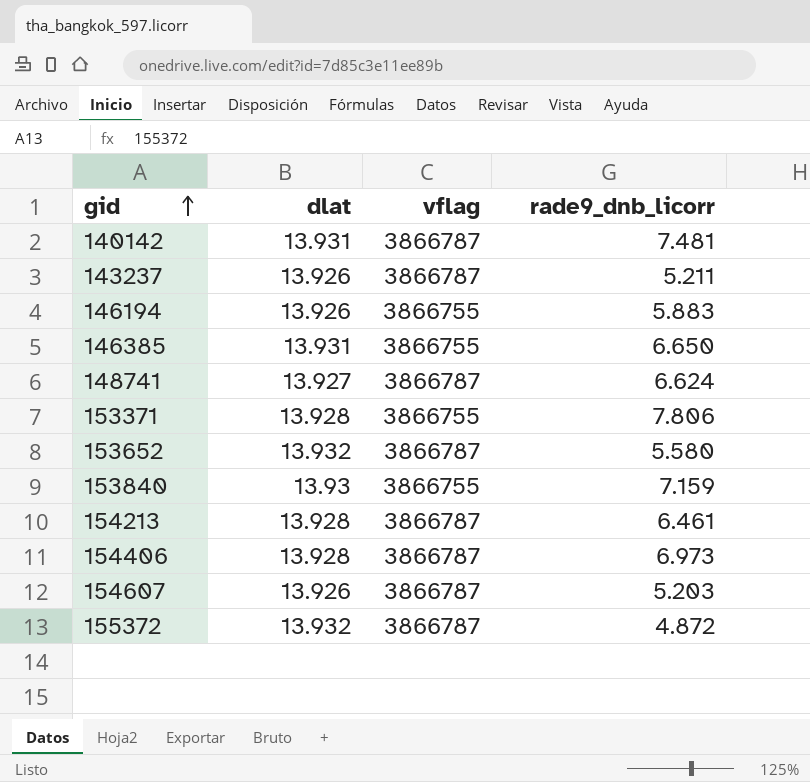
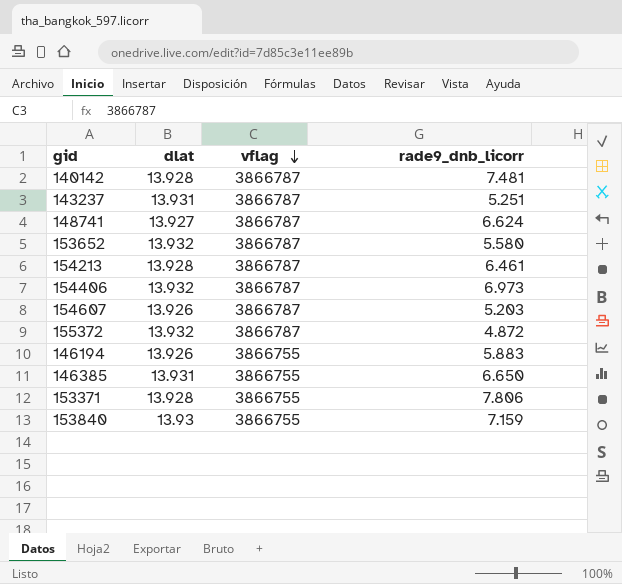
row order: gid ascending -> vflag descending
140142 | dlat: 13.931 -> 13.928
143237 | dlat: 13.926 -> 13.931
143237 | rade9_dnb_licorr: 5.211 -> 5.251
154406 | dlat: 13.928 -> 13.932

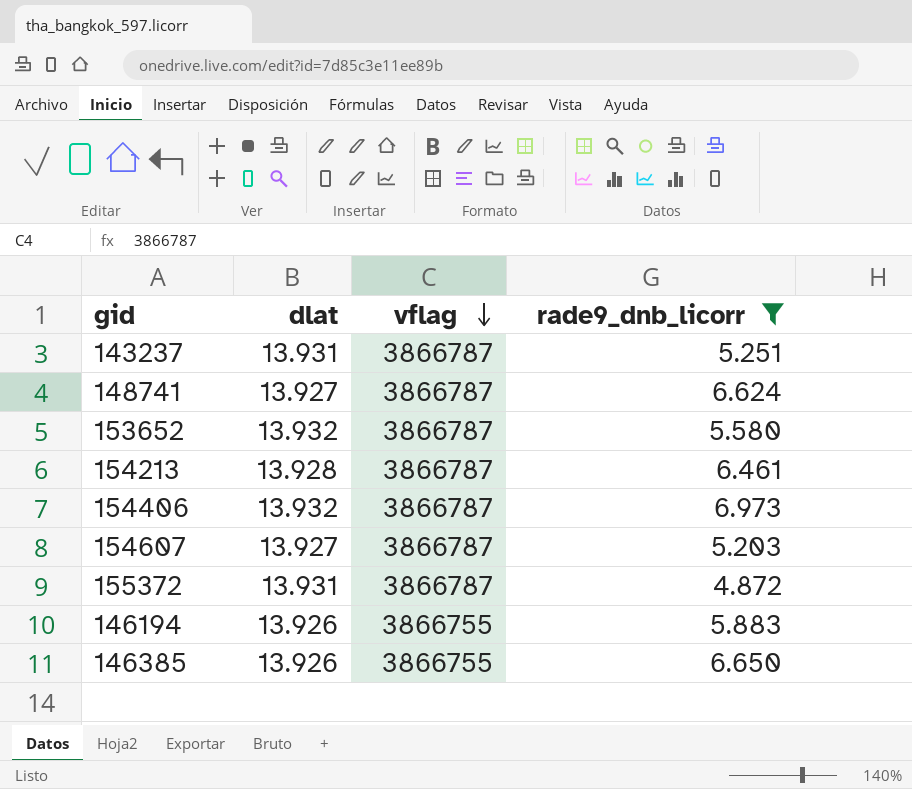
filter: none -> rade9_dnb_licorr <= 6.973
154607 | dlat: 13.926 -> 13.927
155372 | dlat: 13.932 -> 13.931
146385 | dlat: 13.931 -> 13.926

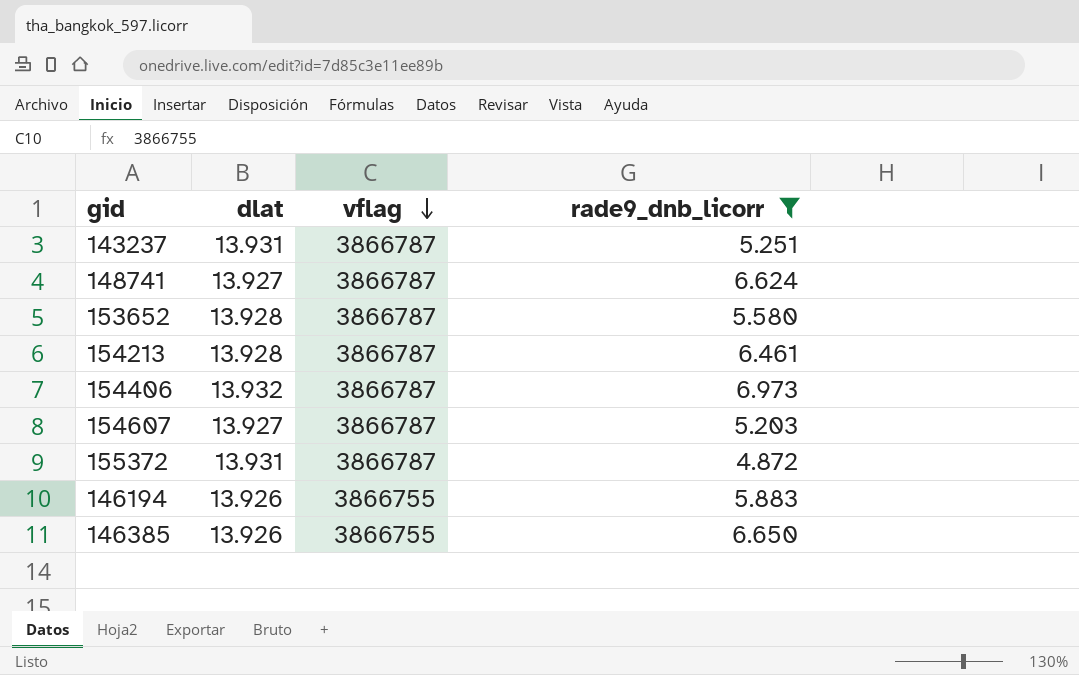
153652 | dlat: 13.932 -> 13.928

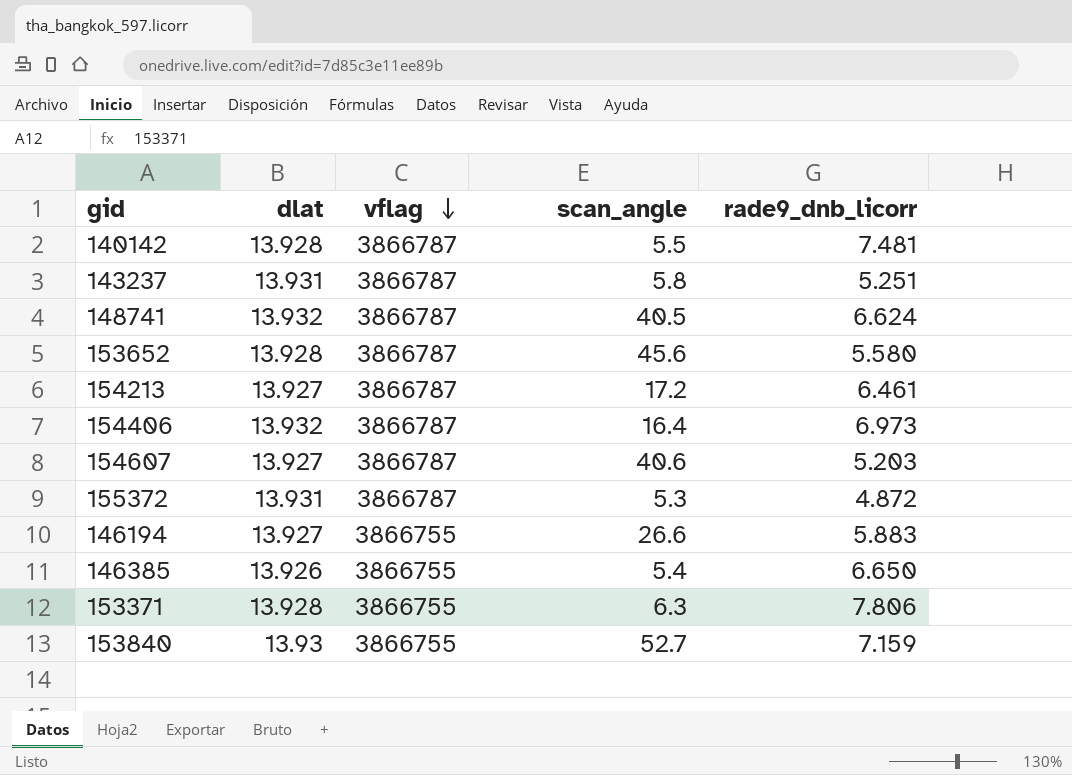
filter: rade9_dnb_licorr <= 6.973 -> none
column scan_angle | position: none -> 4
148741 | dlat: 13.927 -> 13.932
154213 | dlat: 13.928 -> 13.927
146194 | dlat: 13.926 -> 13.927

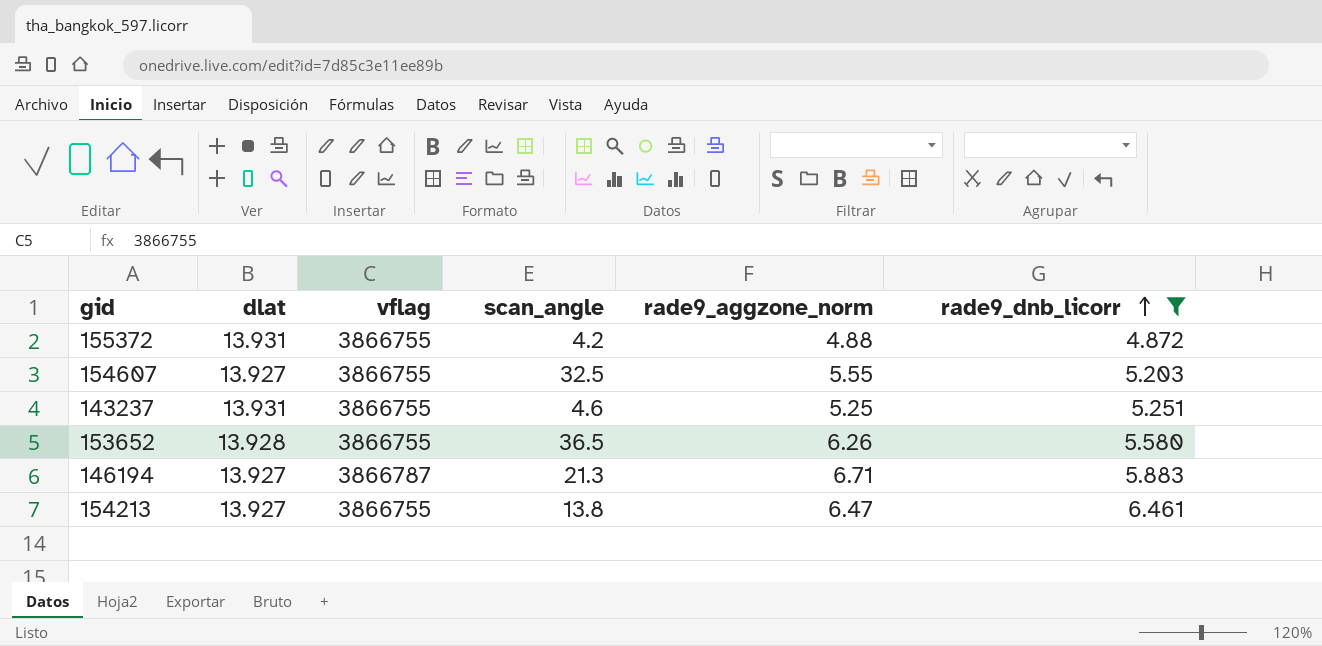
filter: none -> rade9_dnb_licorr <= 6.461
row order: vflag descending -> rade9_dnb_licorr ascending
column rade9_aggzone_norm | position: none -> 5
155372 | vflag: 3866787 -> 3866755
155372 | scan_angle: 5.3 -> 4.2
154607 | vflag: 3866787 -> 3866755
154607 | scan_angle: 40.6 -> 32.5
143237 | vflag: 3866787 -> 3866755
143237 | scan_angle: 5.8 -> 4.6
153652 | vflag: 3866787 -> 3866755
153652 | scan_angle: 45.6 -> 36.5
146194 | vflag: 3866755 -> 3866787
146194 | scan_angle: 26.6 -> 21.3
154213 | vflag: 3866787 -> 3866755
154213 | scan_angle: 17.2 -> 13.8

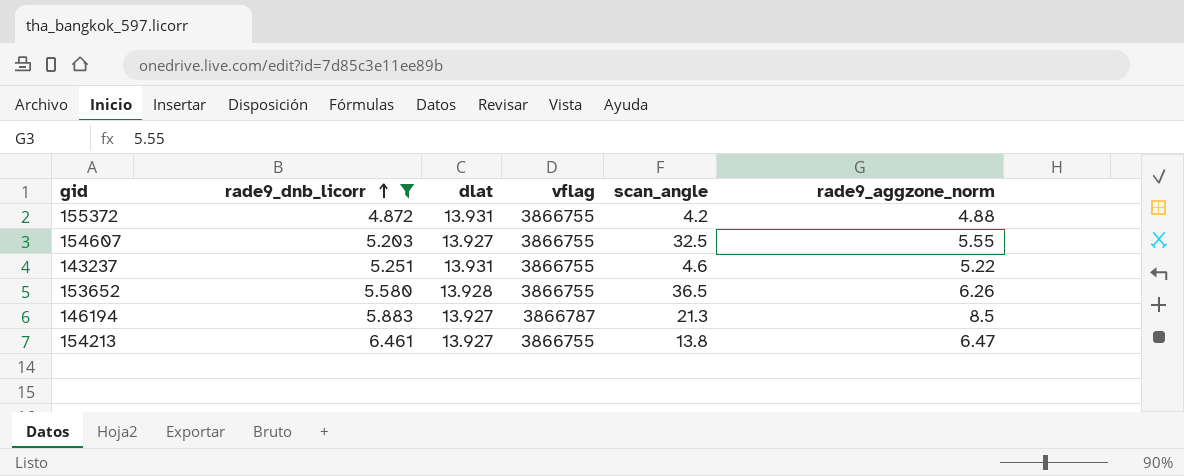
column rade9_dnb_licorr | position: 6 -> 2
143237 | rade9_aggzone_norm: 5.25 -> 5.22
146194 | rade9_aggzone_norm: 6.71 -> 8.5

